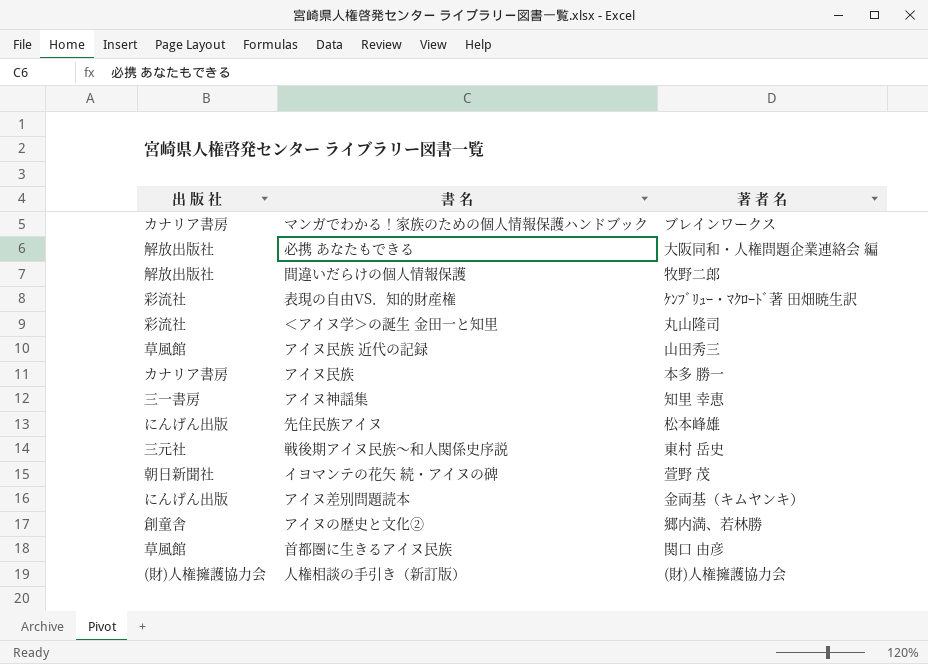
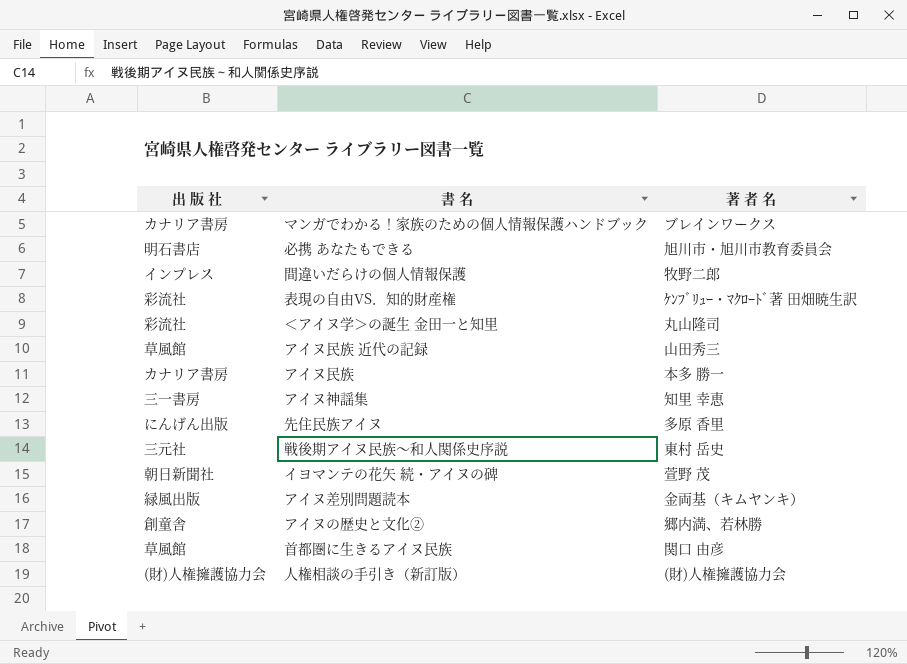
必携 あなたもできる | 出 版 社: 解放出版社 -> 明石書店
必携 あなたもできる | 著 者 名: 大阪同和・人権問題企業連絡会 編 -> 旭川市・旭川市教育委員会
間違いだらけの個人情報保護 | 出 版 社: 解放出版社 -> インプレス
先住民族アイヌ | 著 者 名: 松本峰雄 -> 多原 香里
アイヌ差別問題読本 | 出 版 社: にんげん出版 -> 緑風出版

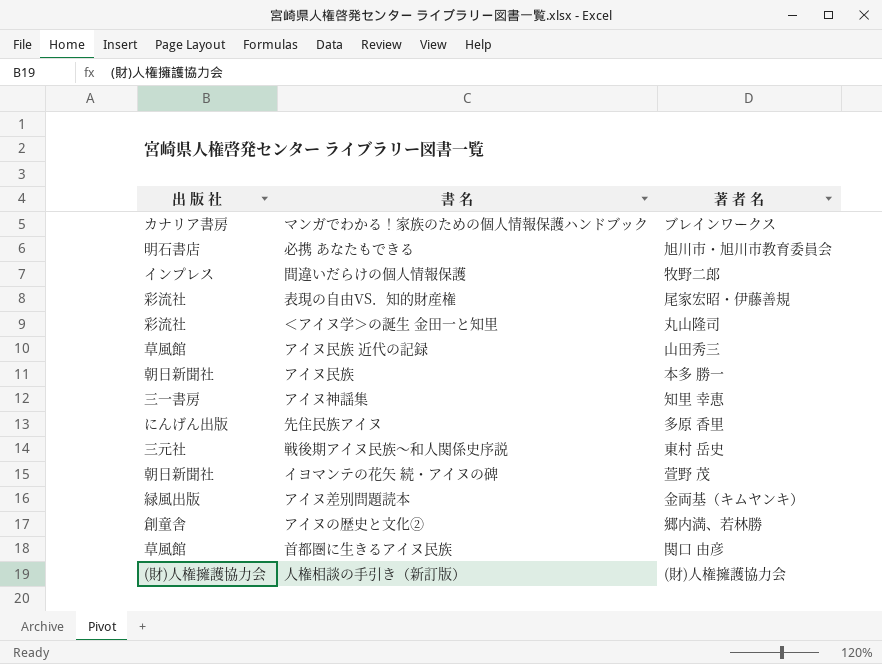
表現の自由VS．知的財産権 | 著 者 名: ｹﾝﾌﾞﾘｭｰ・ﾏｸﾛｰﾄﾞ著 田畑暁生訳 -> 尾家宏昭・伊藤善規
アイヌ民族 | 出 版 社: カナリア書房 -> 朝日新聞社

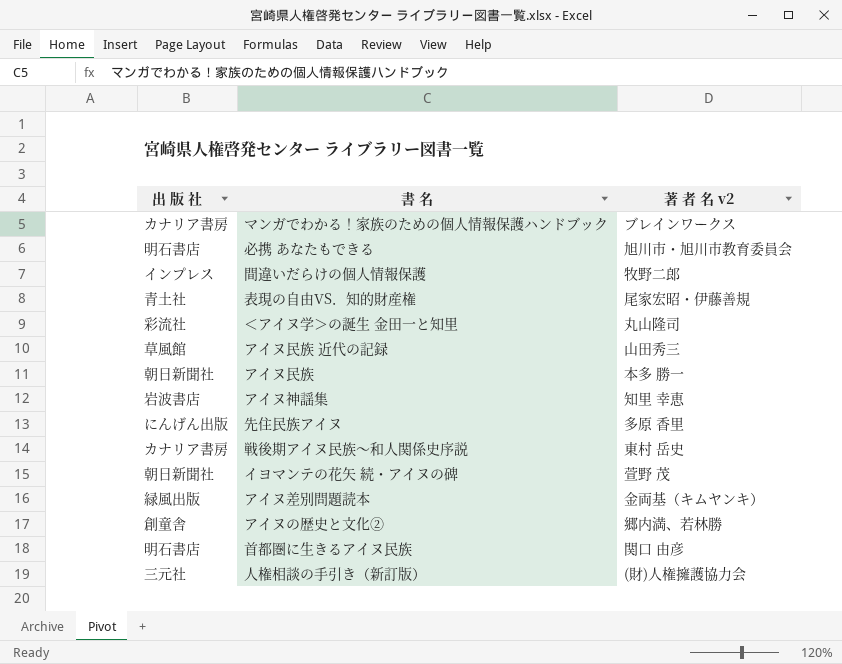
column name: 著 者 名 -> 著 者 名 v2
表現の自由VS．知的財産権 | 出 版 社: 彩流社 -> 青土社
アイヌ神謡集 | 出 版 社: 三一書房 -> 岩波書店
戦後期アイヌ民族～和人関係史序説 | 出 版 社: 三元社 -> カナリア書房
首都圏に生きるアイヌ民族 | 出 版 社: 草風館 -> 明石書店
人権相談の手引き（新訂版） | 出 版 社: (財)人権擁護協力会 -> 三元社

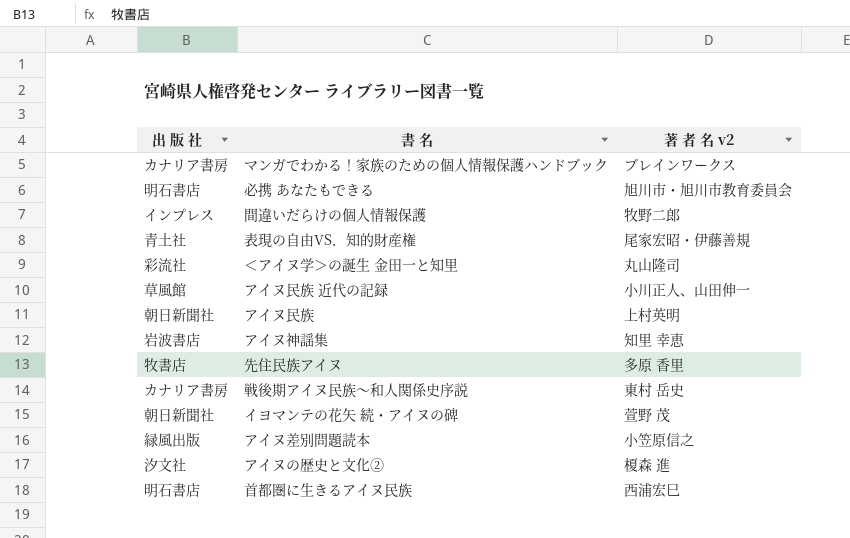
row 人権相談の手引き（新訂版）: 三元社 | (財)人権擁護協力会 -> none
アイヌ民族 近代の記録 | 著 者 名 v2: 山田秀三 -> 小川正人、山田伸一
アイヌ民族 | 著 者 名 v2: 本多 勝一 -> 上村英明
先住民族アイヌ | 出 版 社: にんげん出版 -> 牧書店
アイヌ差別問題読本 | 著 者 名 v2: 金両基（キムヤンキ） -> 小笠原信之
アイヌの歴史と文化② | 出 版 社: 創童舎 -> 汐文社
アイヌの歴史と文化② | 著 者 名 v2: 郷内満、若林勝 -> 榎森 進
首都圏に生きるアイヌ民族 | 著 者 名 v2: 関口 由彦 -> 西浦宏巳

